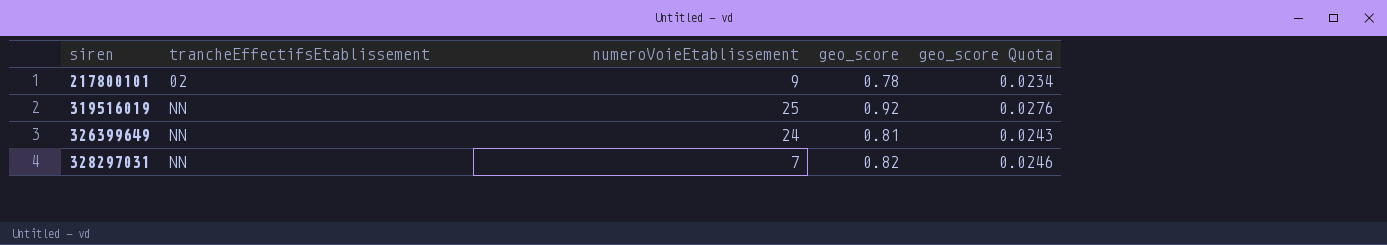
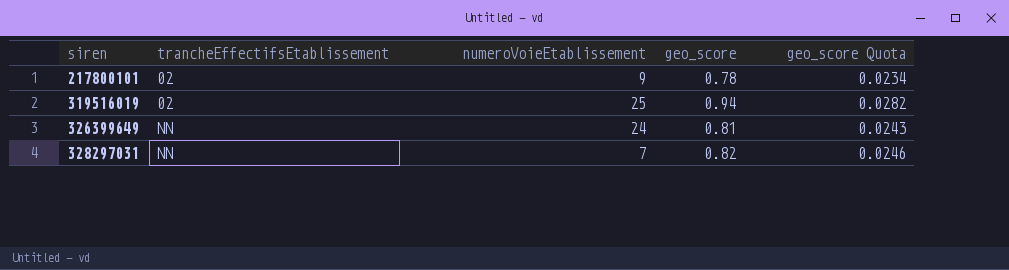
319516019 | trancheEffectifsEtablissement: NN -> 02
319516019 | geo_score: 0.92 -> 0.94
319516019 | geo_score Quota: 0.0276 -> 0.0282

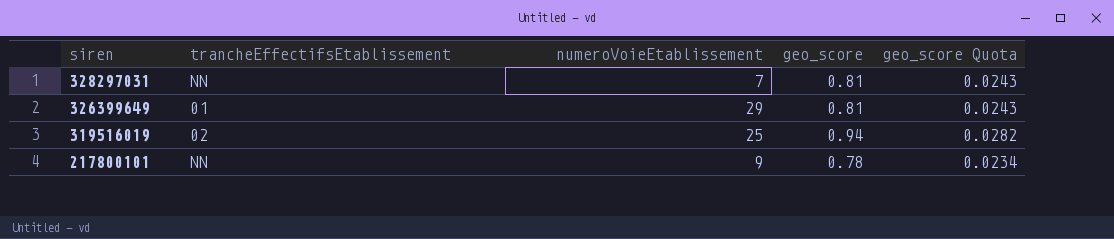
row order: siren ascending -> siren descending
328297031 | geo_score: 0.82 -> 0.81
328297031 | geo_score Quota: 0.0246 -> 0.0243
326399649 | trancheEffectifsEtablissement: NN -> 01
326399649 | numeroVoieEtablissement: 24 -> 29
217800101 | trancheEffectifsEtablissement: 02 -> NN

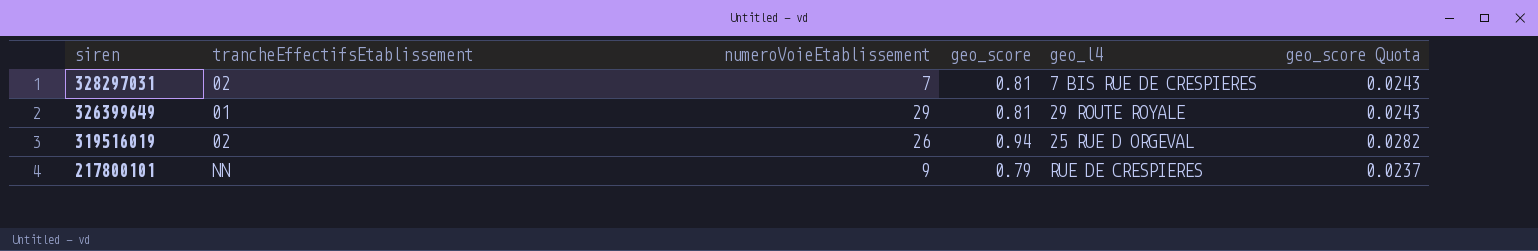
column geo_l4 | position: none -> 5
328297031 | trancheEffectifsEtablissement: NN -> 02
319516019 | numeroVoieEtablissement: 25 -> 26
217800101 | geo_score: 0.78 -> 0.79
217800101 | geo_score Quota: 0.0234 -> 0.0237

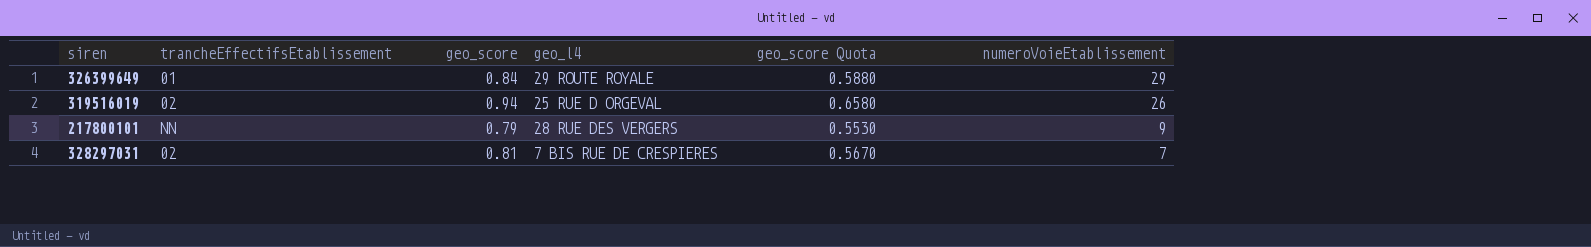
row order: siren descending -> numeroVoieEtablissement descending
column geo_score Quota | formula: [geo_score] * 0.03 -> [geo_score] * 0.7
column numeroVoieEtablissement | position: 3 -> 6
326399649 | geo_score: 0.81 -> 0.84
217800101 | geo_l4: RUE DE CRESPIERES -> 28 RUE DES VERGERS

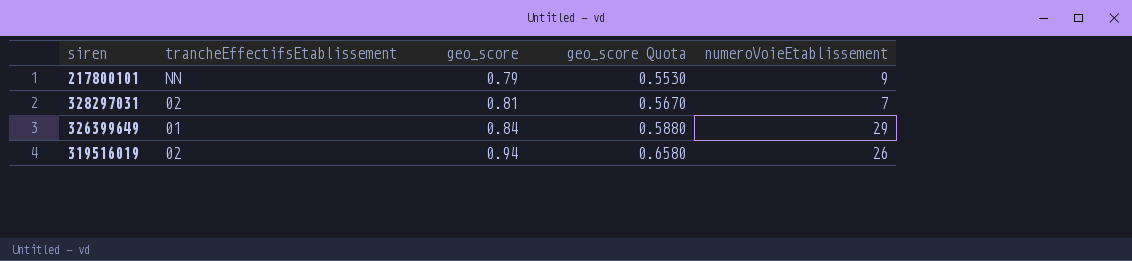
row order: numeroVoieEtablissement descending -> geo_score ascending
column geo_l4 | position: 4 -> none

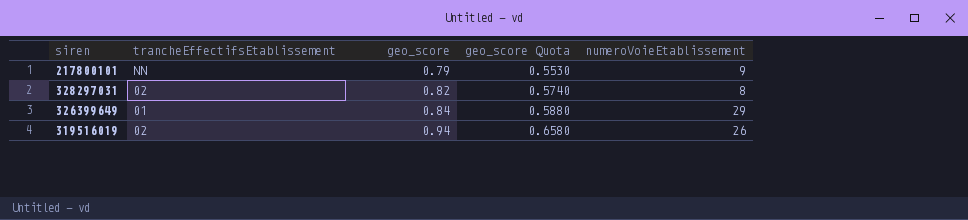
328297031 | geo_score: 0.81 -> 0.82
328297031 | geo_score Quota: 0.5670 -> 0.5740
328297031 | numeroVoieEtablissement: 7 -> 8

